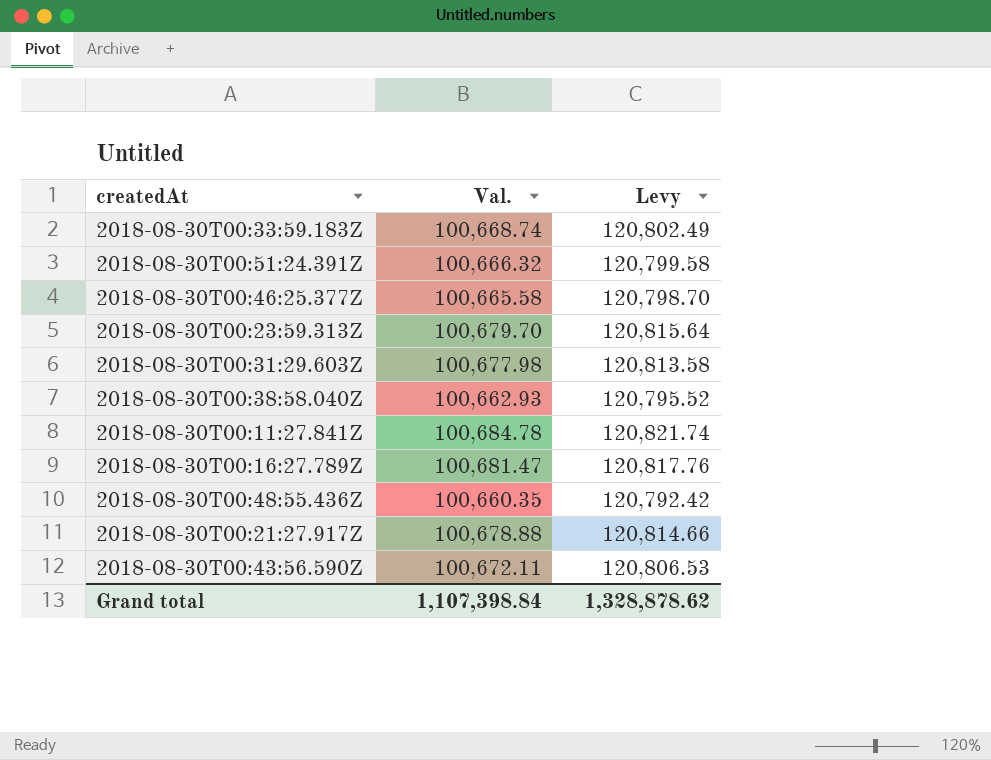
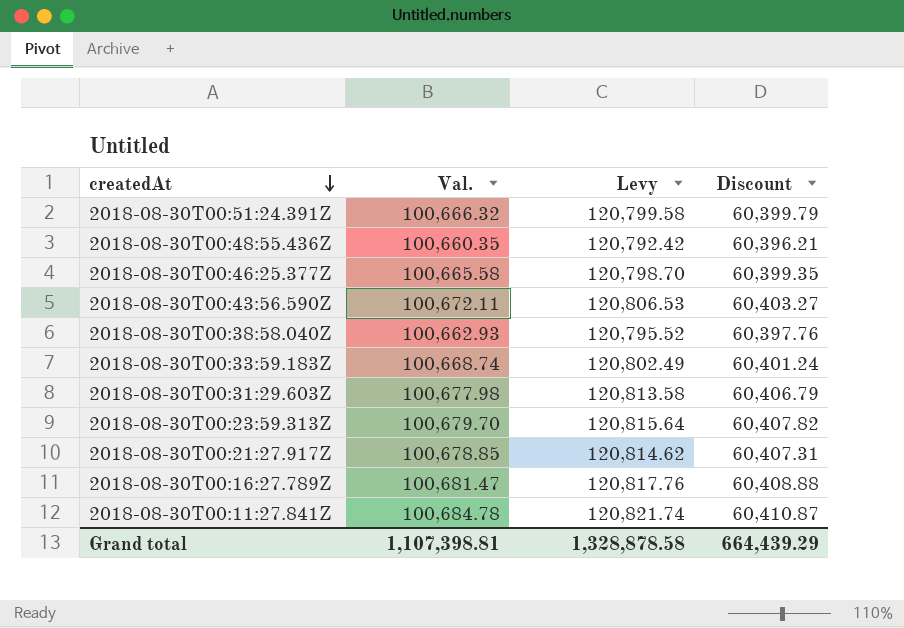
row order: none -> createdAt descending
column Discount | formula: none -> [Val.] * 0.6
2018-08-30T00:21:27.917Z | Val.: 100,678.88 -> 100,678.85
2018-08-30T00:21:27.917Z | Levy: 120,814.66 -> 120,814.62
Grand total | Val.: 1,107,398.84 -> 1,107,398.81
Grand total | Levy: 1,328,878.62 -> 1,328,878.58

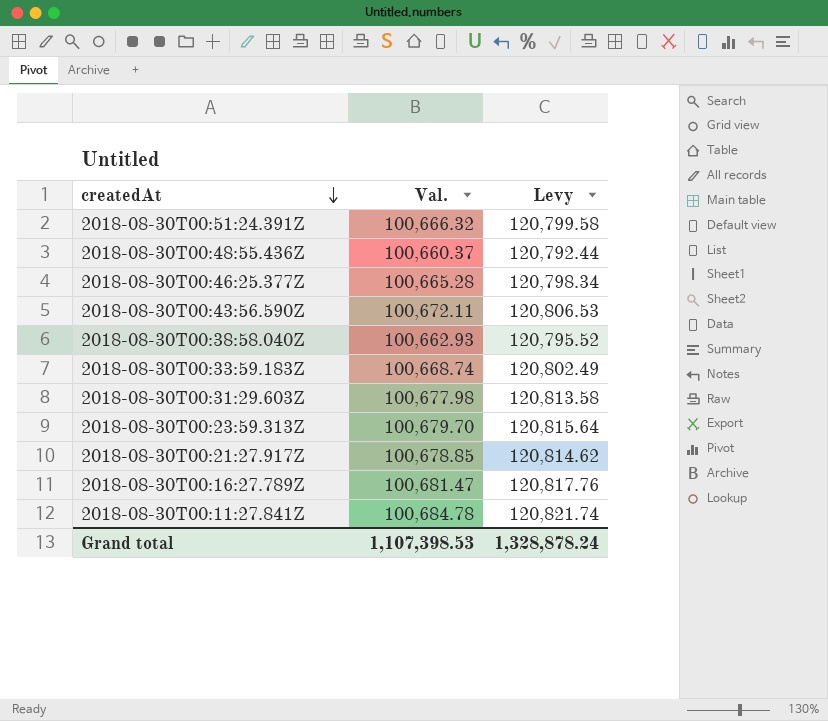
column Discount | formula: [Val.] * 0.6 -> none
2018-08-30T00:48:55.436Z | Val.: 100,660.35 -> 100,660.37
2018-08-30T00:48:55.436Z | Levy: 120,792.42 -> 120,792.44
2018-08-30T00:46:25.377Z | Val.: 100,665.58 -> 100,665.28
2018-08-30T00:46:25.377Z | Levy: 120,798.70 -> 120,798.34
Grand total | Val.: 1,107,398.81 -> 1,107,398.53
Grand total | Levy: 1,328,878.58 -> 1,328,878.24

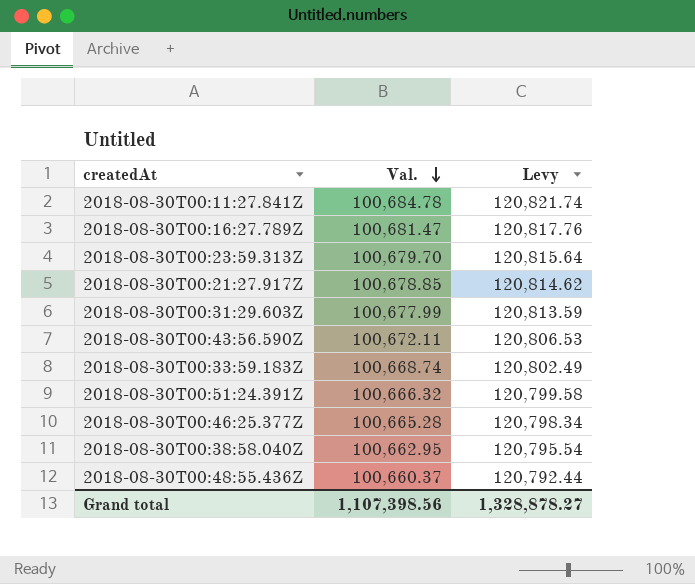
row order: createdAt descending -> Val. descending
2018-08-30T00:31:29.603Z | Val.: 100,677.98 -> 100,677.99
2018-08-30T00:31:29.603Z | Levy: 120,813.58 -> 120,813.59
2018-08-30T00:38:58.040Z | Val.: 100,662.93 -> 100,662.95
2018-08-30T00:38:58.040Z | Levy: 120,795.52 -> 120,795.54
Grand total | Val.: 1,107,398.53 -> 1,107,398.56
Grand total | Levy: 1,328,878.24 -> 1,328,878.27

